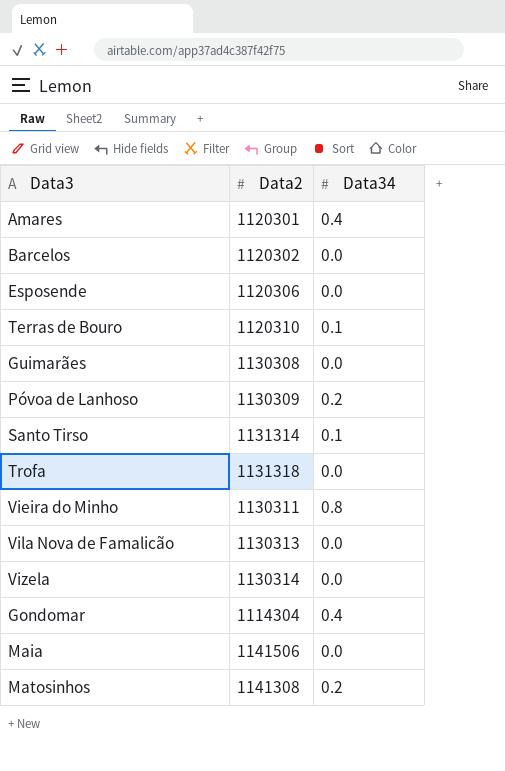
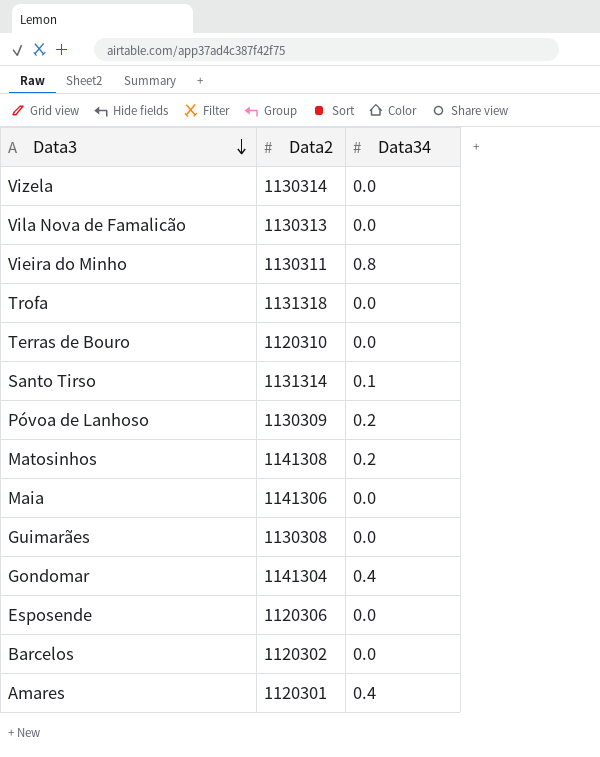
row order: none -> Data3 descending
Terras de Bouro | Data34: 0.1 -> 0.0
Maia | Data2: 1141506 -> 1141306
Gondomar | Data2: 1114304 -> 1141304

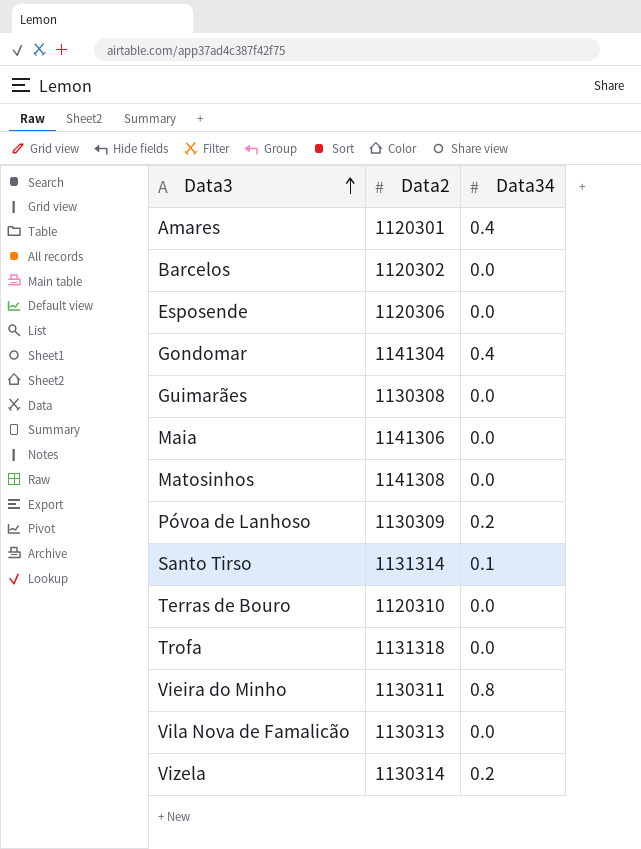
row order: Data3 descending -> Data3 ascending
Matosinhos | Data34: 0.2 -> 0.0
Vizela | Data34: 0.0 -> 0.2

